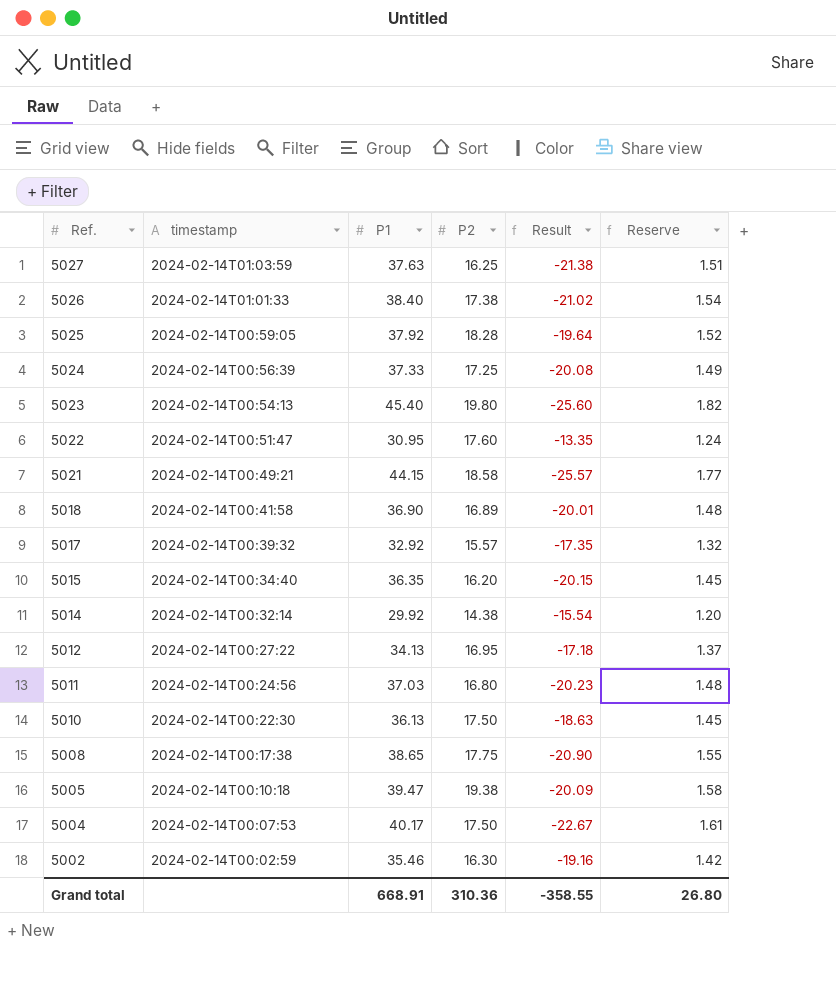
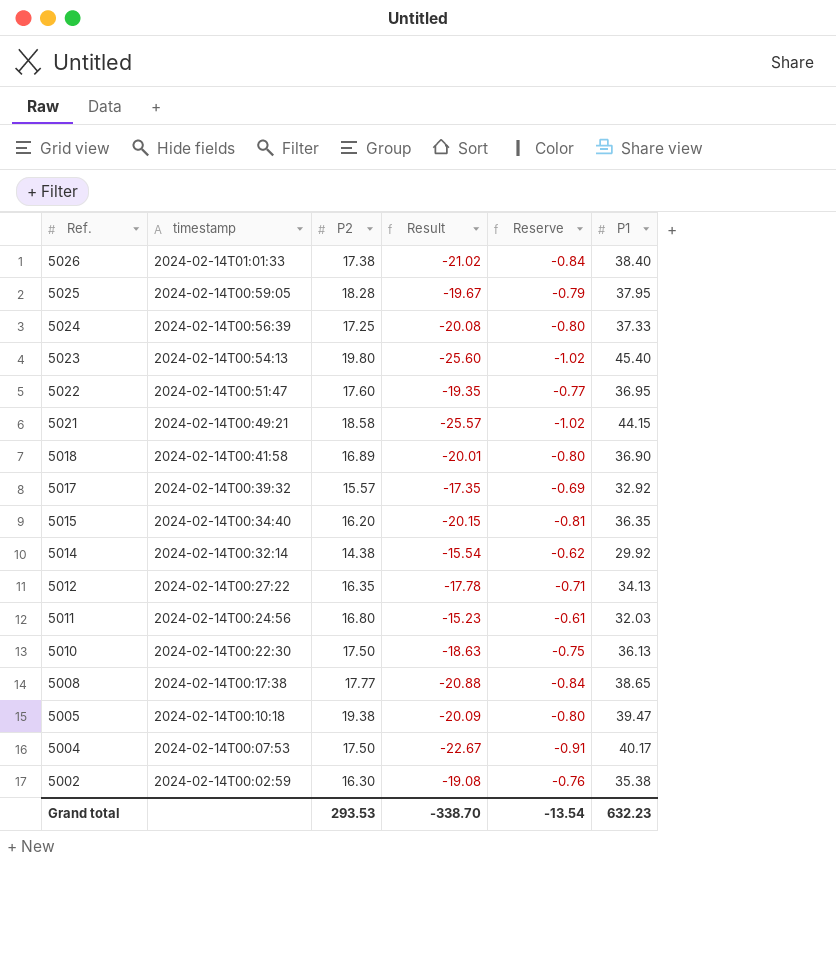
column Reserve | formula: [P1] * 0.04 -> [Result] * 0.04
column P1 | position: 3 -> 6
row 5027: 2024-02-14T01:03:59 | 37.63 | 16.25 | -21.38 | 1.51 -> none
5025 | Result: -19.64 -> -19.67
5025 | P1: 37.92 -> 37.95
5022 | Result: -13.35 -> -19.35
5022 | P1: 30.95 -> 36.95
5012 | P2: 16.95 -> 16.35
5012 | Result: -17.18 -> -17.78
5011 | Result: -20.23 -> -15.23
5011 | P1: 37.03 -> 32.03
5008 | P2: 17.75 -> 17.77
5008 | Result: -20.90 -> -20.88
5002 | Result: -19.16 -> -19.08
5002 | P1: 35.46 -> 35.38
Grand total | P2: 310.36 -> 293.53
Grand total | Result: -358.55 -> -338.70
Grand total | Reserve: 26.80 -> -13.54
Grand total | P1: 668.91 -> 632.23

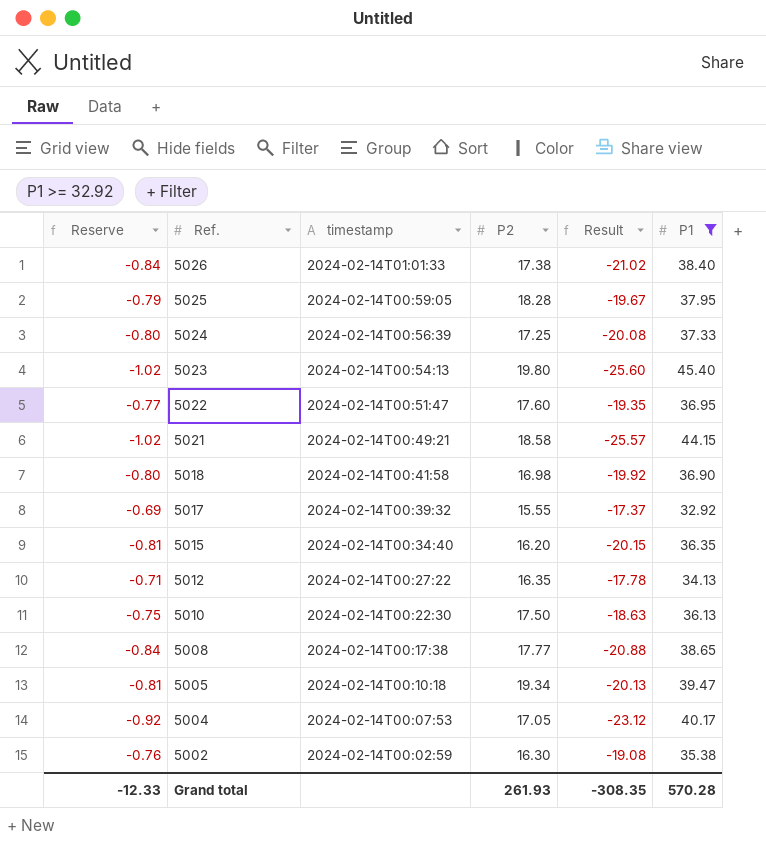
filter: none -> P1 >= 32.92
column Reserve | position: 5 -> 1
5018 | P2: 16.89 -> 16.98
5018 | Result: -20.01 -> -19.92
5017 | P2: 15.57 -> 15.55
5017 | Result: -17.35 -> -17.37
5005 | Reserve: -0.80 -> -0.81
5005 | P2: 19.38 -> 19.34
5005 | Result: -20.09 -> -20.13
5004 | Reserve: -0.91 -> -0.92
5004 | P2: 17.50 -> 17.05
5004 | Result: -22.67 -> -23.12
Grand total | Reserve: -13.54 -> -12.33
Grand total | P2: 293.53 -> 261.93
Grand total | Result: -338.70 -> -308.35
Grand total | P1: 632.23 -> 570.28

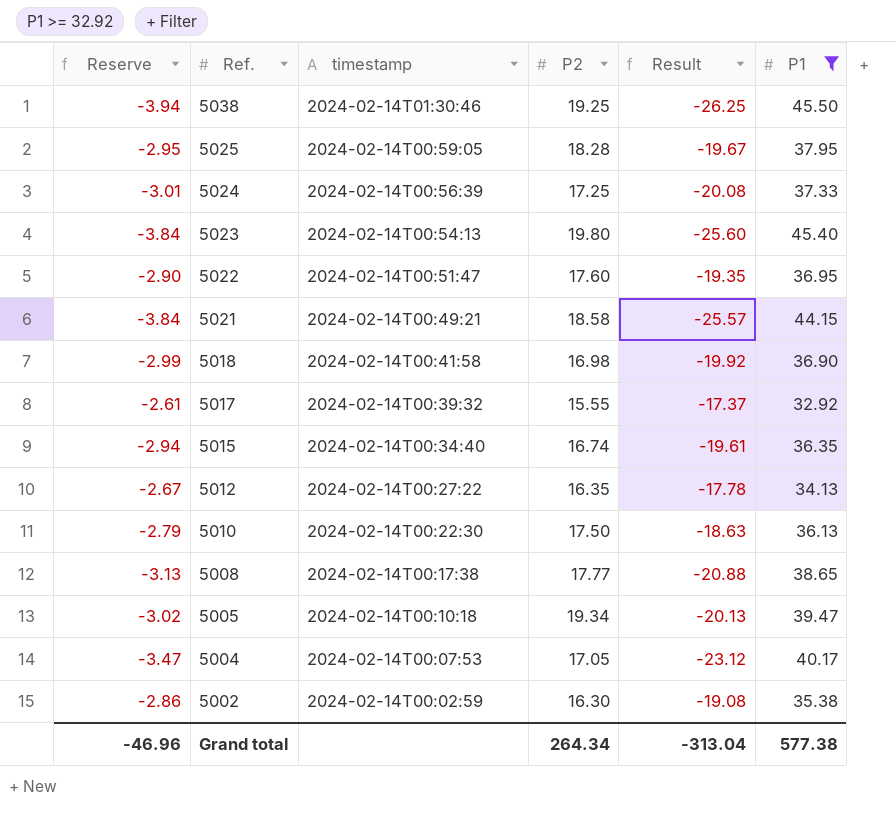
column Reserve | formula: [Result] * 0.04 -> [Result] * 0.15
row 5026: -0.84 | 2024-02-14T01:01:33 | 17.38 | -21.02 | 38.40 -> none
row 5038: none -> -3.94 | 2024-02-14T01:30:46 | 19.25 | -26.25 | 45.50
5015 | P2: 16.20 -> 16.74
5015 | Result: -20.15 -> -19.61
Grand total | Reserve: -12.33 -> -46.96
Grand total | P2: 261.93 -> 264.34
Grand total | Result: -308.35 -> -313.04
Grand total | P1: 570.28 -> 577.38

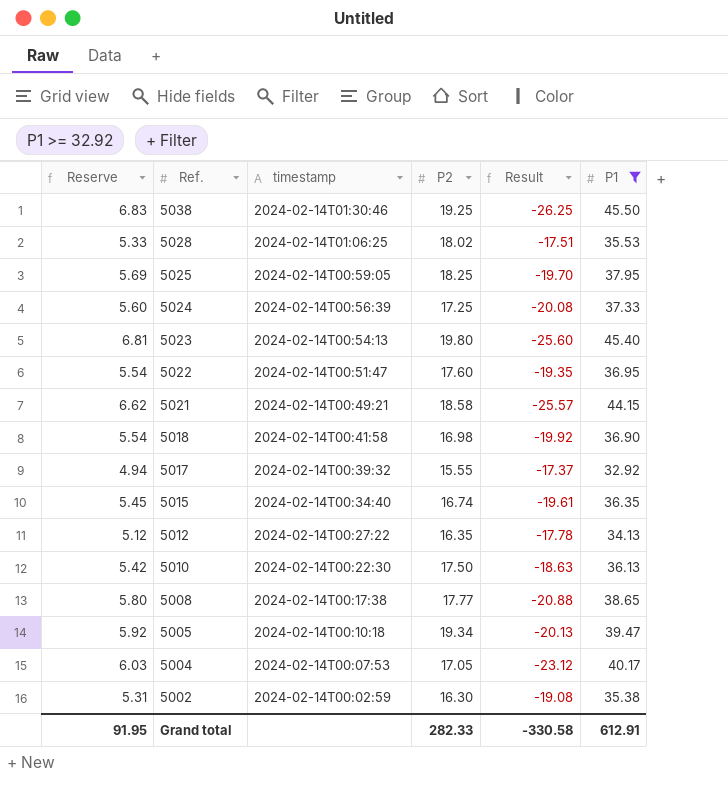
column Reserve | formula: [Result] * 0.15 -> [P1] * 0.15
row 5028: none -> 5.33 | 2024-02-14T01:06:25 | 18.02 | -17.51 | 35.53
5025 | P2: 18.28 -> 18.25
5025 | Result: -19.67 -> -19.70
Grand total | Reserve: -46.96 -> 91.95
Grand total | P2: 264.34 -> 282.33
Grand total | Result: -313.04 -> -330.58
Grand total | P1: 577.38 -> 612.91

